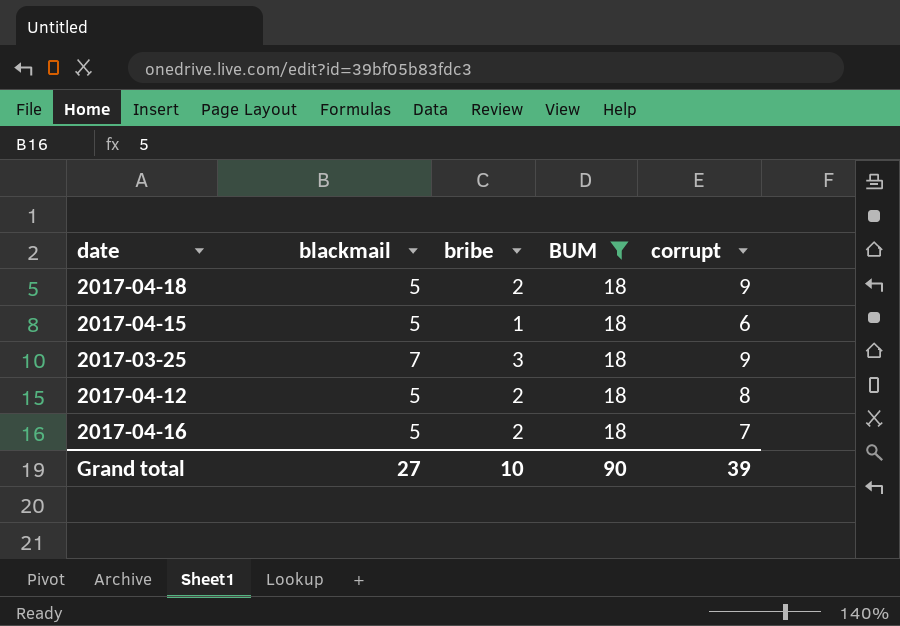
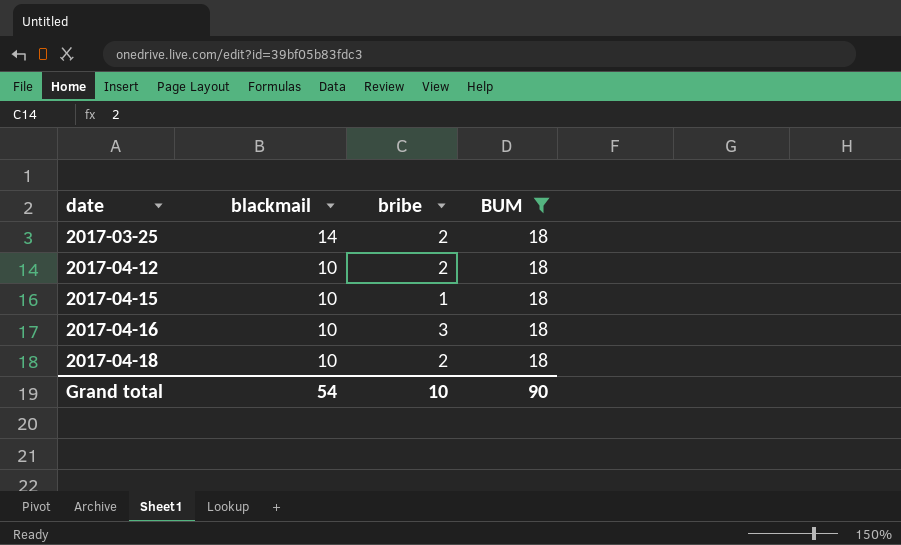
row order: none -> date ascending
column corrupt | position: 5 -> none
2017-03-25 | blackmail: 7 -> 14
2017-03-25 | bribe: 3 -> 2
2017-04-12 | blackmail: 5 -> 10
2017-04-15 | blackmail: 5 -> 10
2017-04-16 | blackmail: 5 -> 10
2017-04-16 | bribe: 2 -> 3
2017-04-18 | blackmail: 5 -> 10
Grand total | blackmail: 27 -> 54

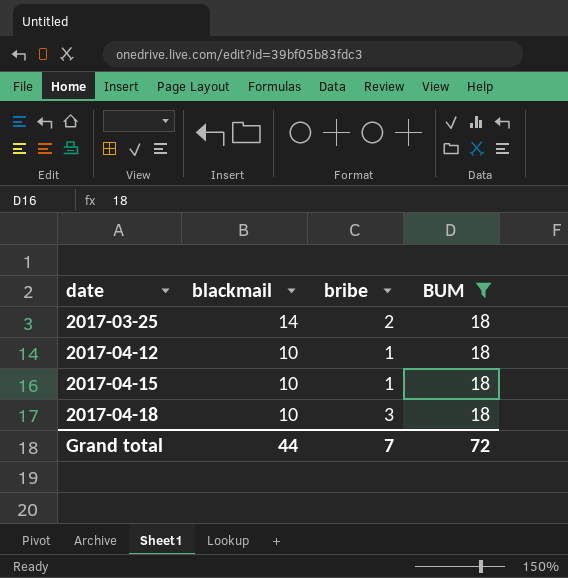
row 2017-04-16: 10 | 3 | 18 -> none
2017-04-12 | bribe: 2 -> 1
2017-04-18 | bribe: 2 -> 3
Grand total | blackmail: 54 -> 44
Grand total | bribe: 10 -> 7
Grand total | BUM: 90 -> 72

